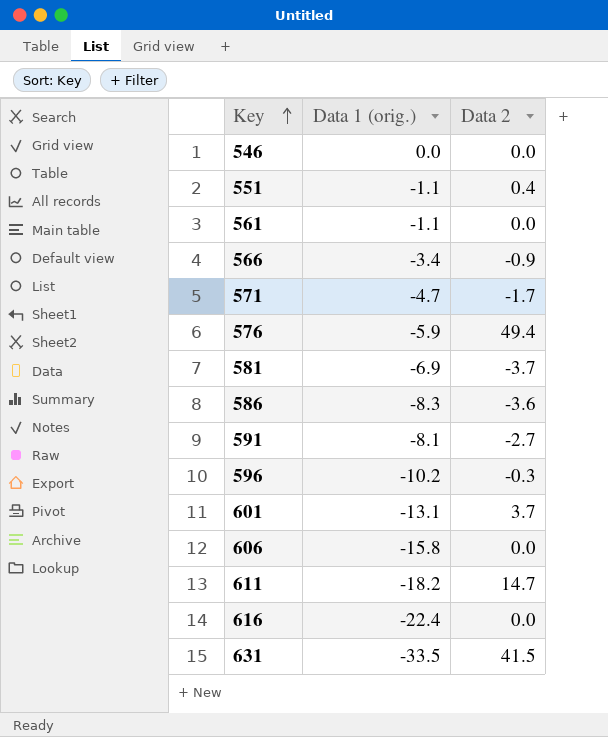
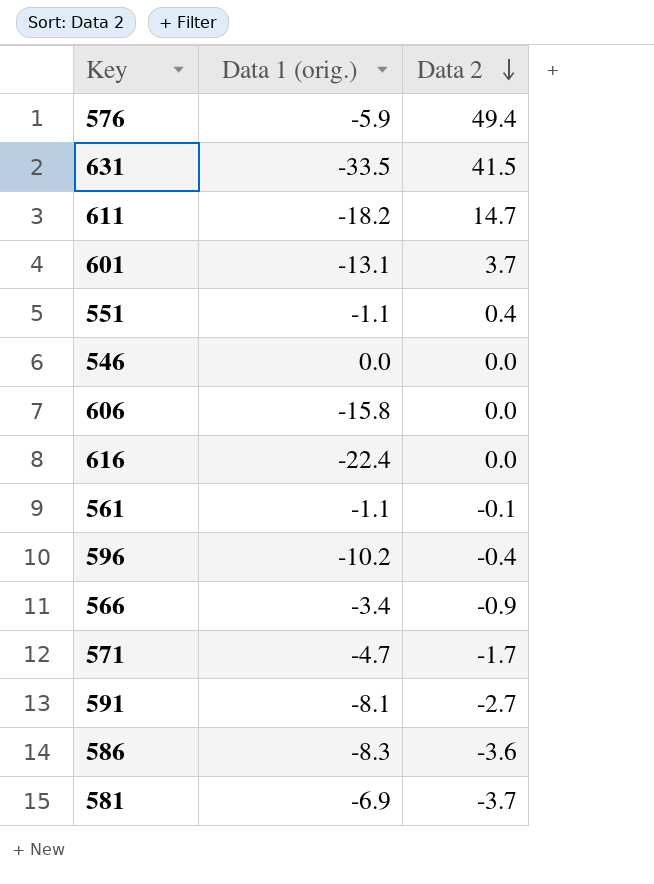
row order: Key ascending -> Data 2 descending
561 | Data 2: 0.0 -> -0.1
596 | Data 2: -0.3 -> -0.4

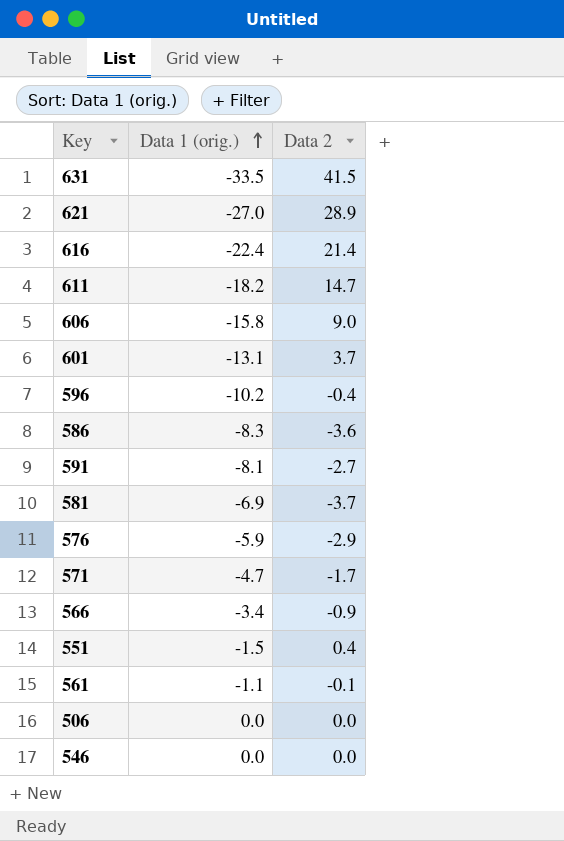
row order: Data 2 descending -> Data 1 (orig.) ascending
row 621: none -> -27.0 | 28.9
616 | Data 2: 0.0 -> 21.4
606 | Data 2: 0.0 -> 9.0
576 | Data 2: 49.4 -> -2.9
551 | Data 1 (orig.): -1.1 -> -1.5
row 506: none -> 0.0 | 0.0

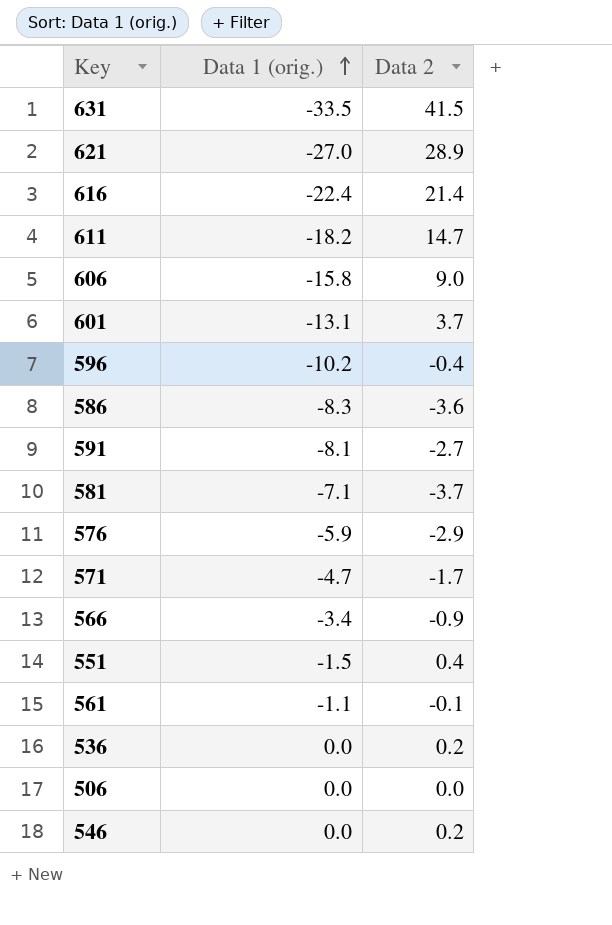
581 | Data 1 (orig.): -6.9 -> -7.1
row 536: none -> 0.0 | 0.2
546 | Data 2: 0.0 -> 0.2

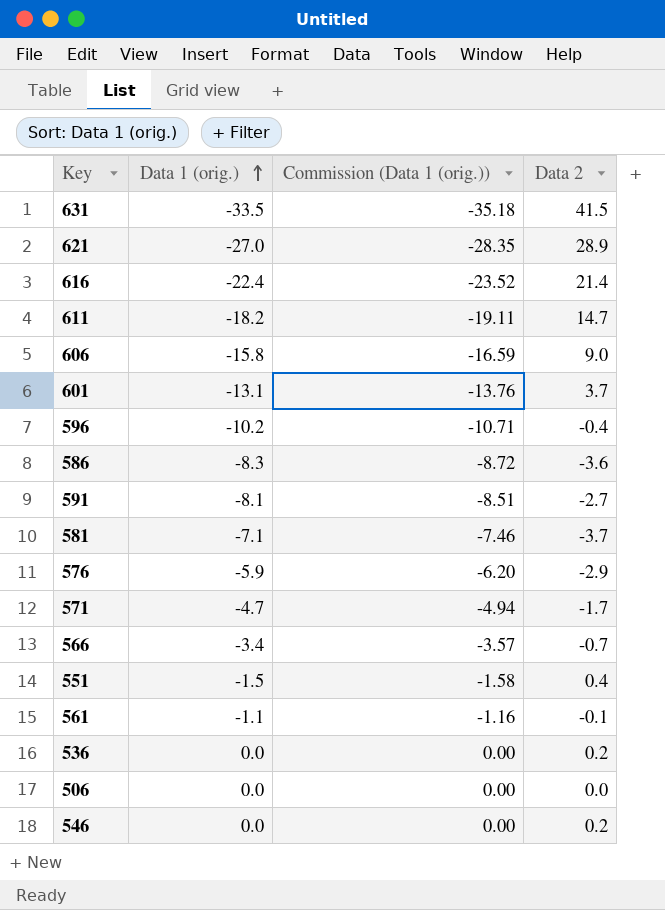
column Commission (Data 1 (orig.)) | formula: none -> [Data 1 (orig.)] * 1.05
566 | Data 2: -0.9 -> -0.7

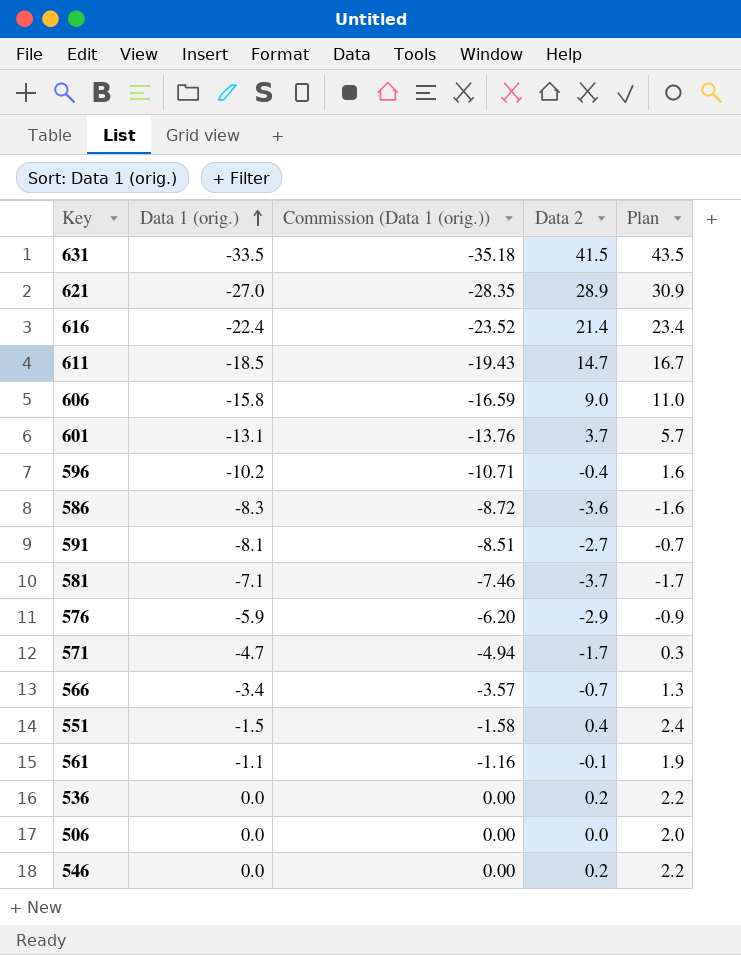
column Plan | formula: none -> [Data 2] + 2
611 | Data 1 (orig.): -18.2 -> -18.5
611 | Commission (Data 1 (orig.)): -19.11 -> -19.43

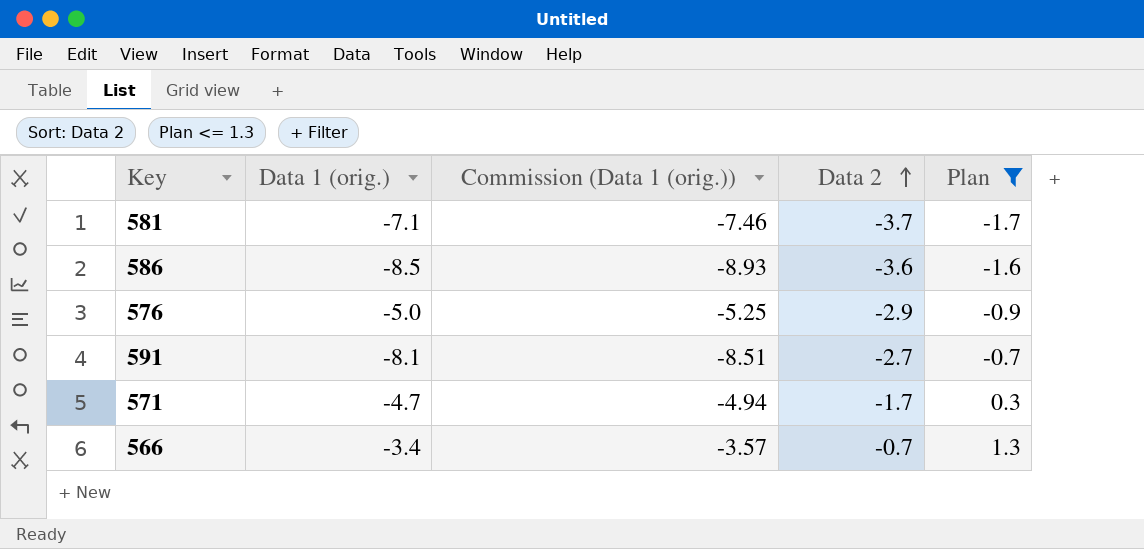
filter: none -> Plan <= 1.3
row order: Data 1 (orig.) ascending -> Data 2 ascending
586 | Data 1 (orig.): -8.3 -> -8.5
586 | Commission (Data 1 (orig.)): -8.72 -> -8.93
576 | Data 1 (orig.): -5.9 -> -5.0
576 | Commission (Data 1 (orig.)): -6.20 -> -5.25

